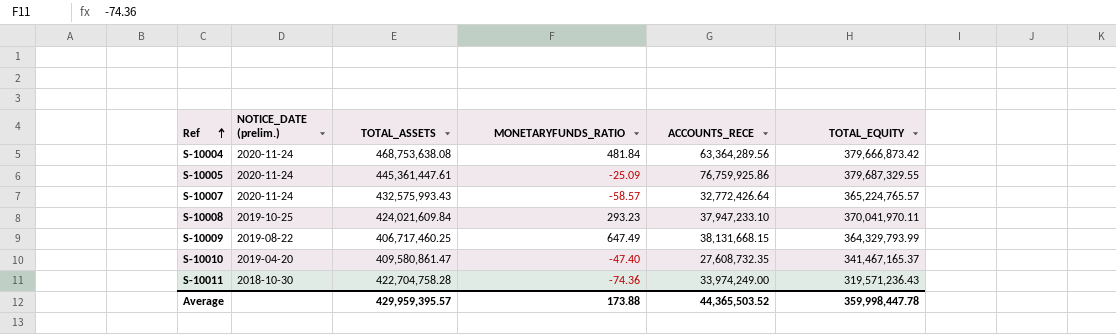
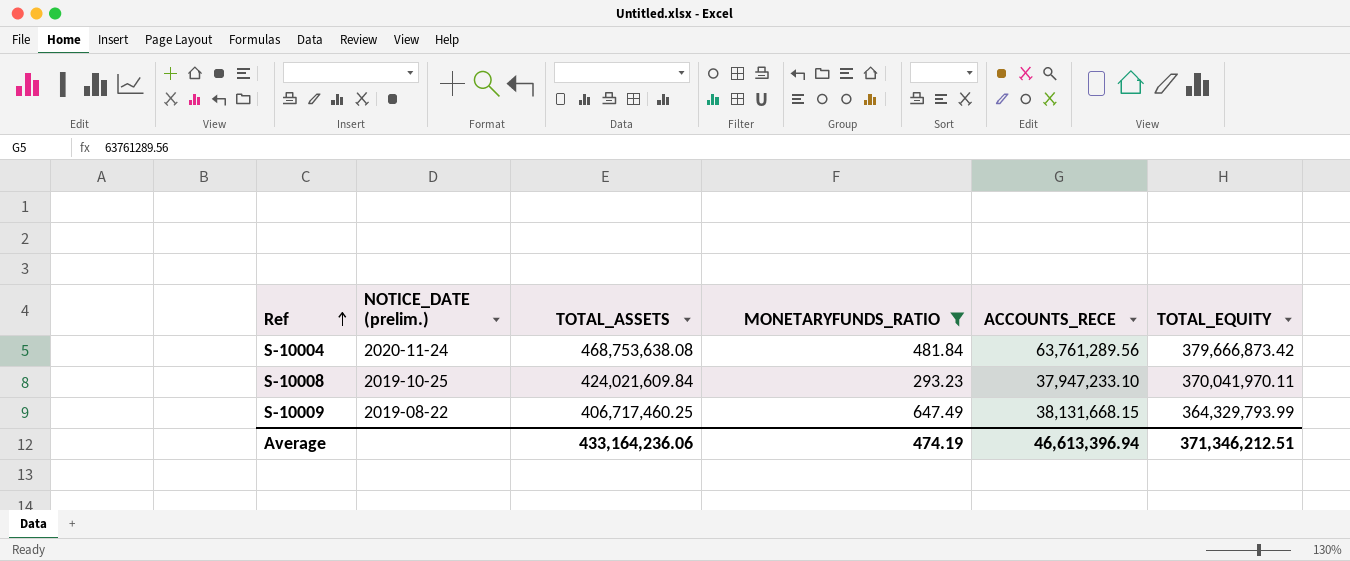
filter: none -> MONETARYFUNDS_RATIO >= 293.23
S-10004 | ACCOUNTS_RECE: 63,364,289.56 -> 63,761,289.56
Average | TOTAL_ASSETS: 429,959,395.57 -> 433,164,236.06
Average | MONETARYFUNDS_RATIO: 173.88 -> 474.19
Average | ACCOUNTS_RECE: 44,365,503.52 -> 46,613,396.94
Average | TOTAL_EQUITY: 359,998,447.78 -> 371,346,212.51

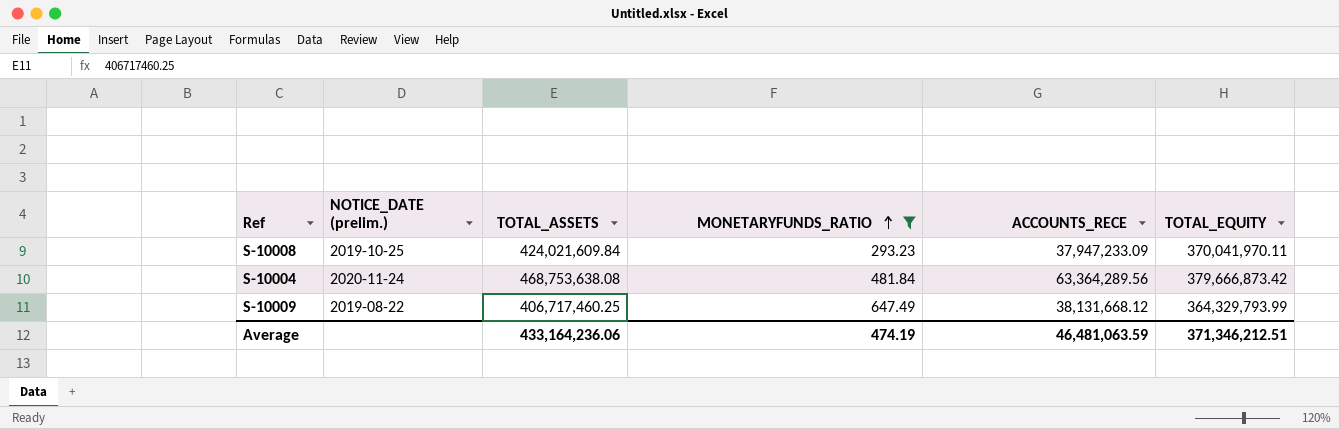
row order: Ref ascending -> MONETARYFUNDS_RATIO ascending
S-10008 | ACCOUNTS_RECE: 37,947,233.10 -> 37,947,233.09
S-10004 | ACCOUNTS_RECE: 63,761,289.56 -> 63,364,289.56
S-10009 | ACCOUNTS_RECE: 38,131,668.15 -> 38,131,668.12
Average | ACCOUNTS_RECE: 46,613,396.94 -> 46,481,063.59

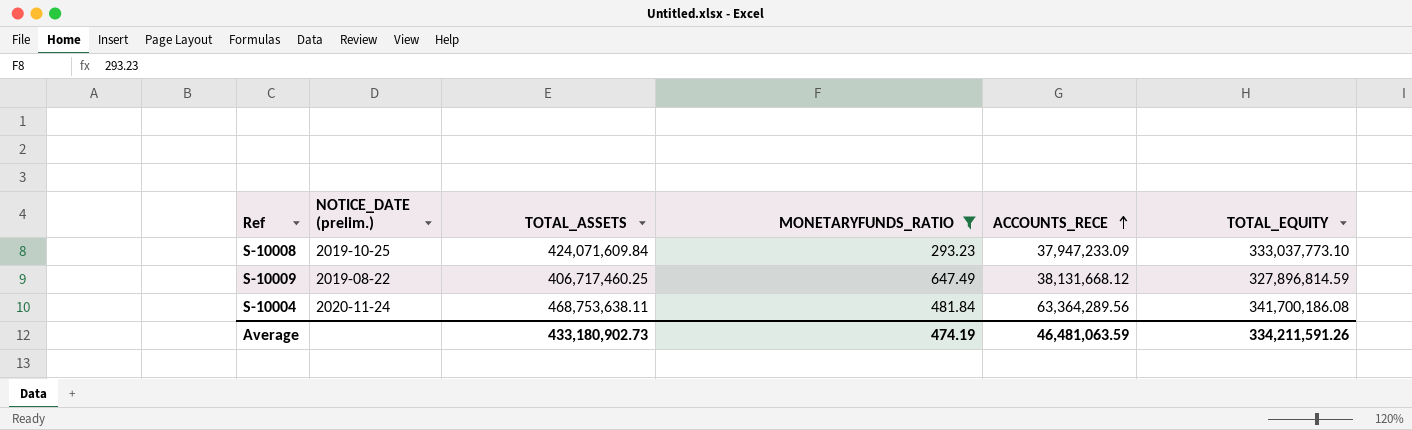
row order: MONETARYFUNDS_RATIO ascending -> ACCOUNTS_RECE ascending
S-10008 | TOTAL_ASSETS: 424,021,609.84 -> 424,071,609.84
S-10008 | TOTAL_EQUITY: 370,041,970.11 -> 333,037,773.10
S-10009 | TOTAL_EQUITY: 364,329,793.99 -> 327,896,814.59
S-10004 | TOTAL_ASSETS: 468,753,638.08 -> 468,753,638.11
S-10004 | TOTAL_EQUITY: 379,666,873.42 -> 341,700,186.08
Average | TOTAL_ASSETS: 433,164,236.06 -> 433,180,902.73
Average | TOTAL_EQUITY: 371,346,212.51 -> 334,211,591.26

